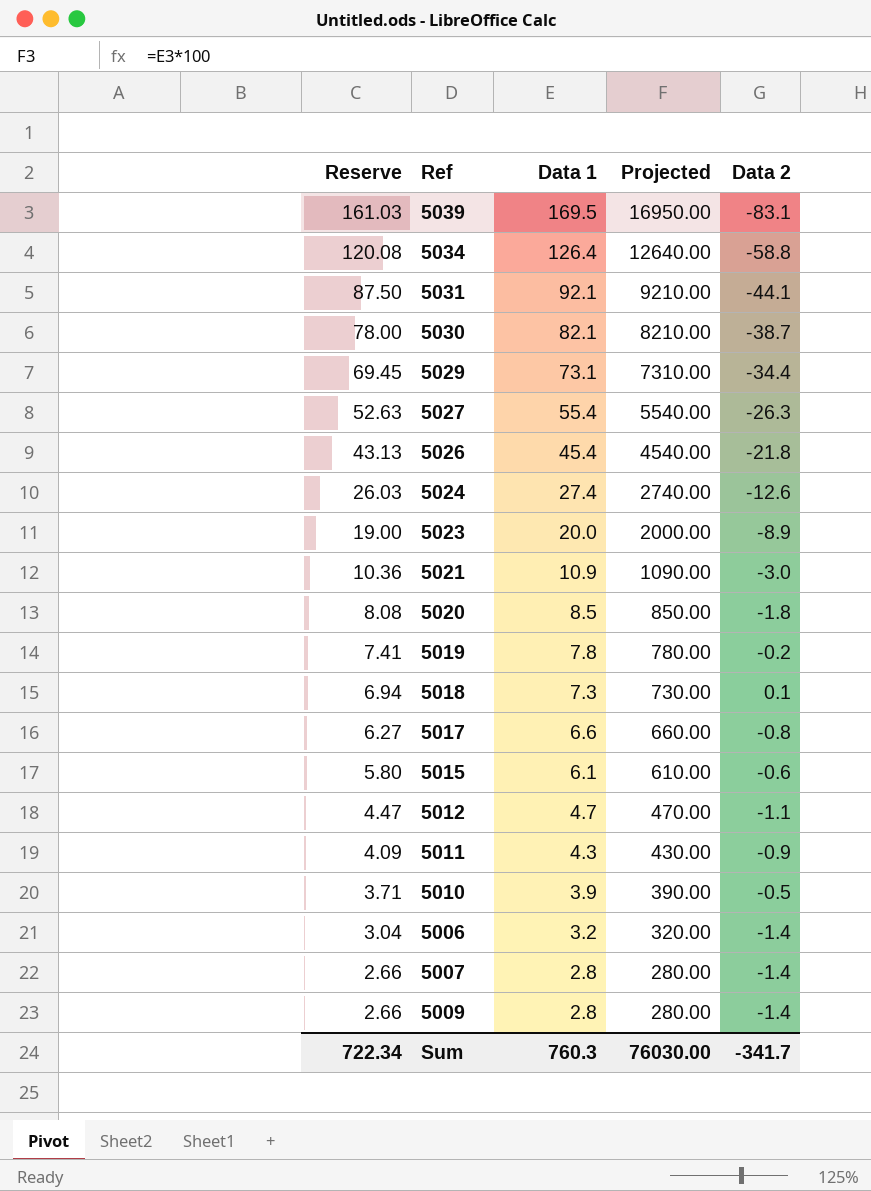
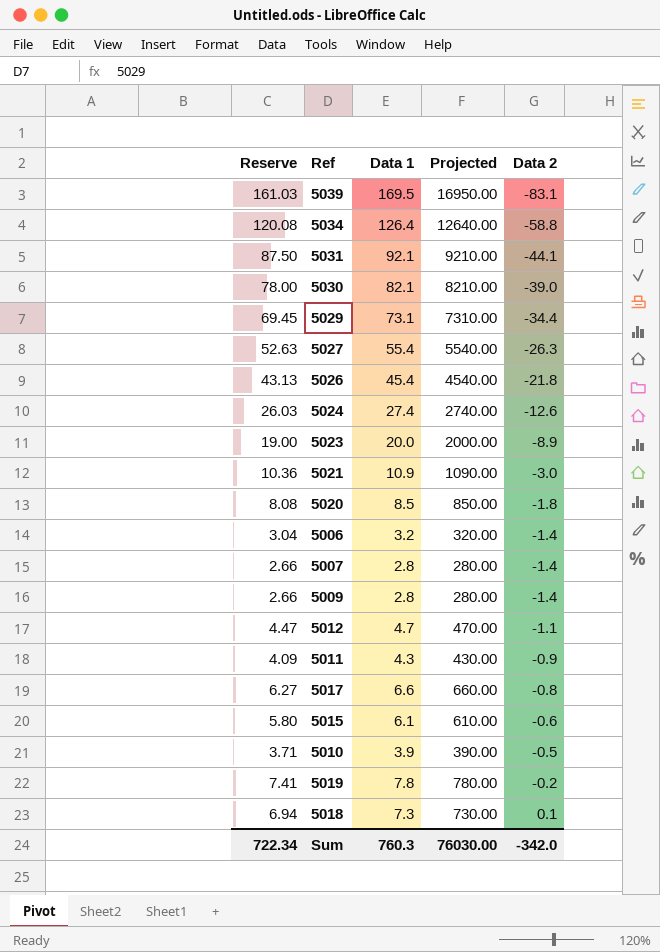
row order: Reserve descending -> Data 2 ascending
5030 | Data 2: -38.7 -> -39.0
Sum | Data 2: -341.7 -> -342.0

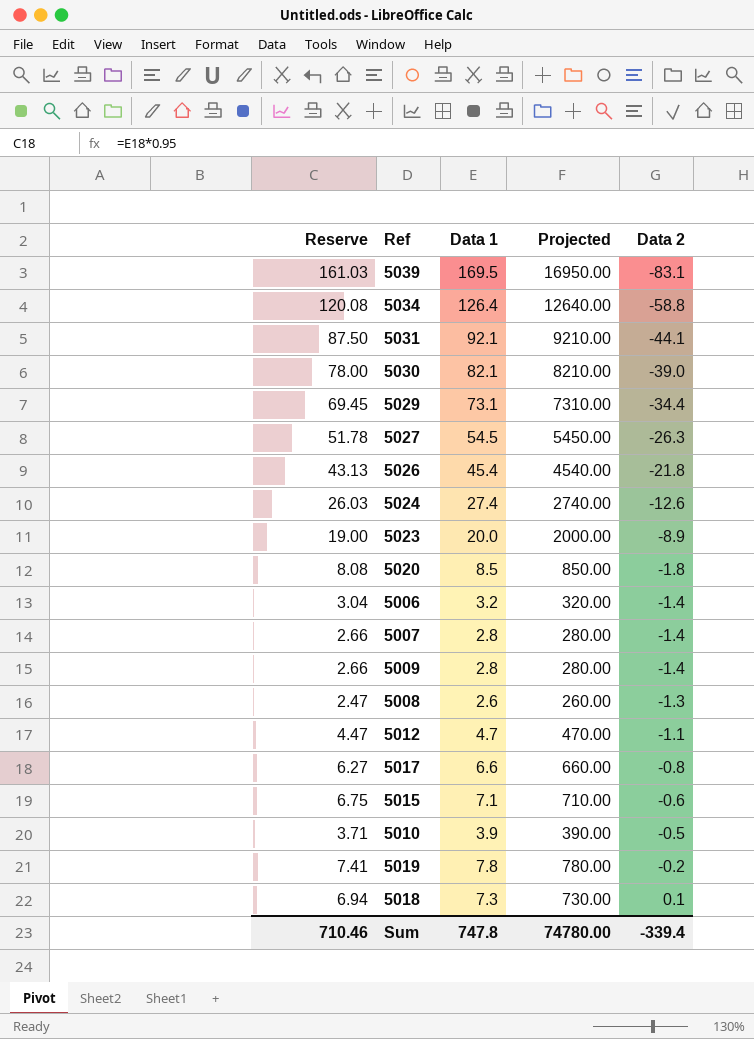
row 5021: 10.36 | 10.9 | 1090.00 | -3.0 -> none
row 5011: 4.09 | 4.3 | 430.00 | -0.9 -> none
5027 | Reserve: 52.63 -> 51.78
5027 | Data 1: 55.4 -> 54.5
5027 | Projected: 5540.00 -> 5450.00
row 5008: none -> 2.47 | 2.6 | 260.00 | -1.3
5015 | Reserve: 5.80 -> 6.75
5015 | Data 1: 6.1 -> 7.1
5015 | Projected: 610.00 -> 710.00
Sum | Reserve: 722.34 -> 710.46
Sum | Data 1: 760.3 -> 747.8
Sum | Projected: 76030.00 -> 74780.00
Sum | Data 2: -342.0 -> -339.4

